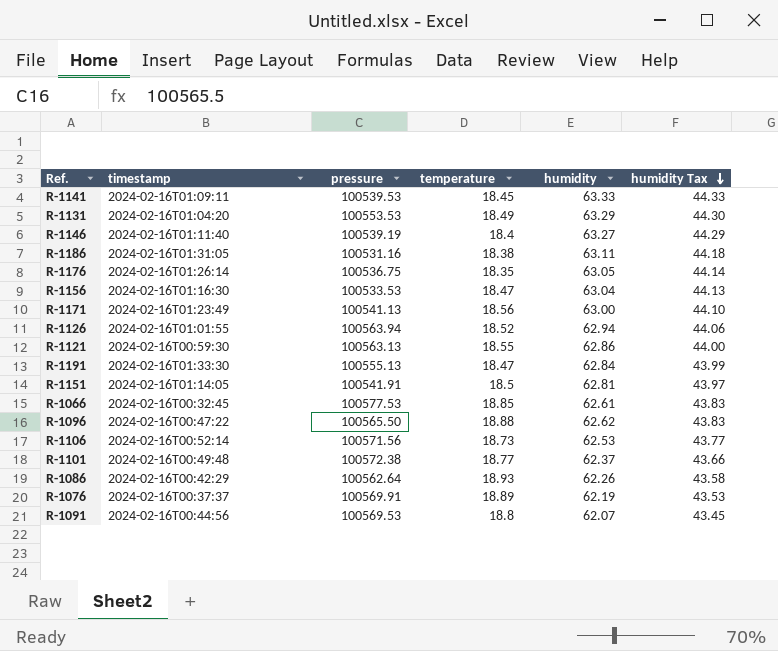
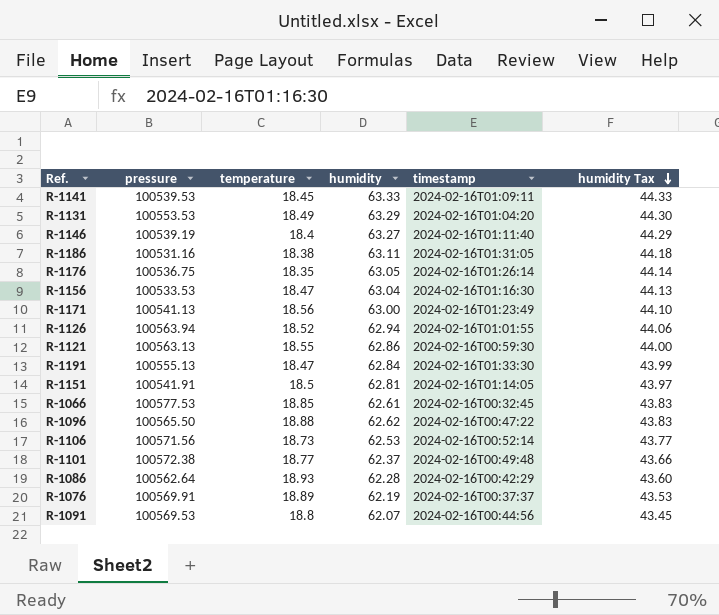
column timestamp | position: 2 -> 5
R-1086 | humidity: 62.26 -> 62.28
R-1086 | humidity Tax: 43.58 -> 43.60

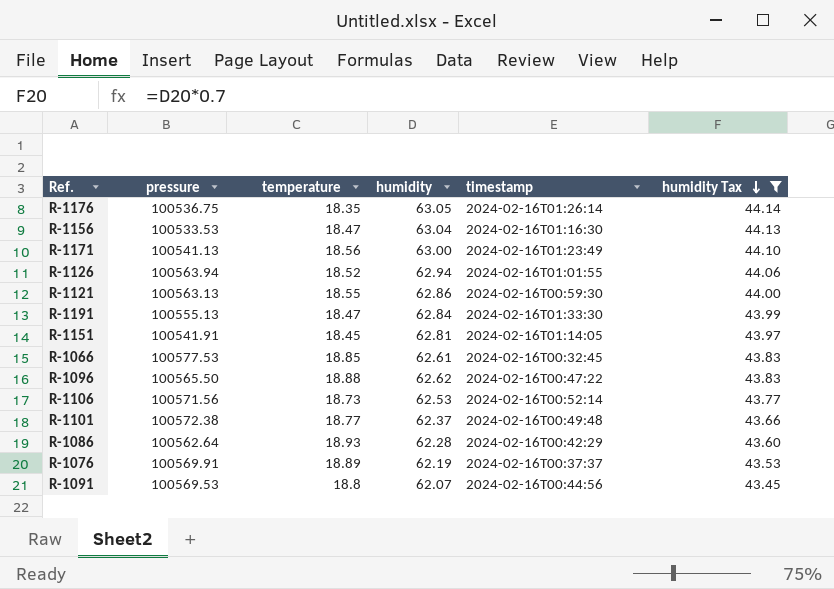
filter: none -> humidity Tax <= 44.14
R-1151 | temperature: 18.5 -> 18.45

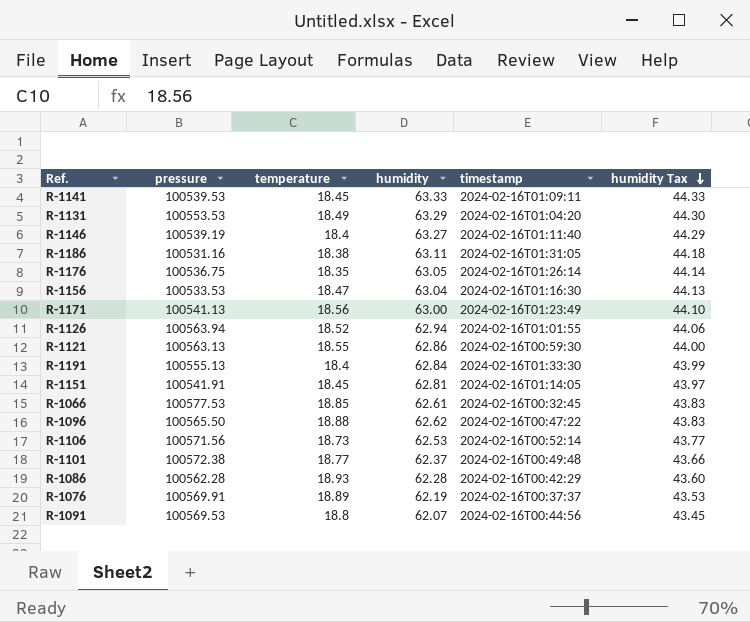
filter: humidity Tax <= 44.14 -> none
R-1191 | temperature: 18.47 -> 18.4
R-1086 | pressure: 100562.64 -> 100562.28

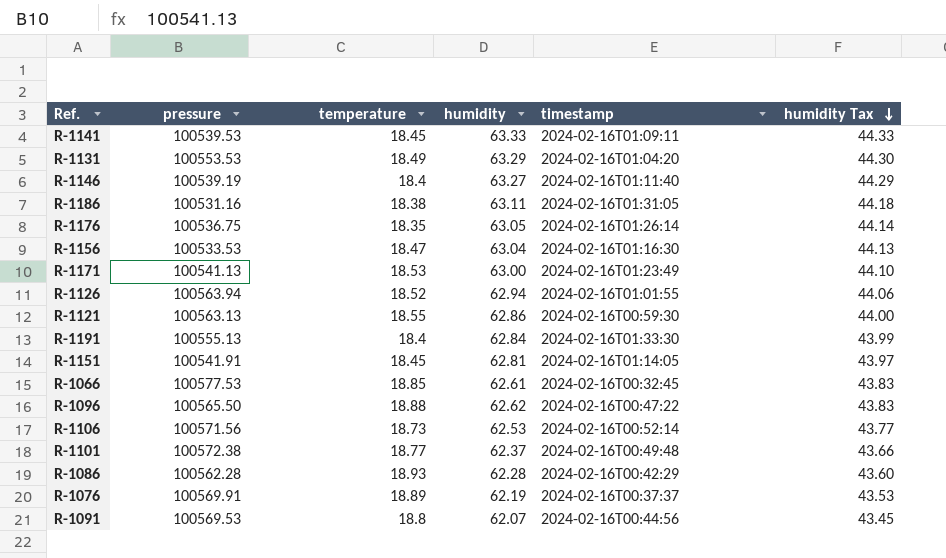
R-1171 | temperature: 18.56 -> 18.53

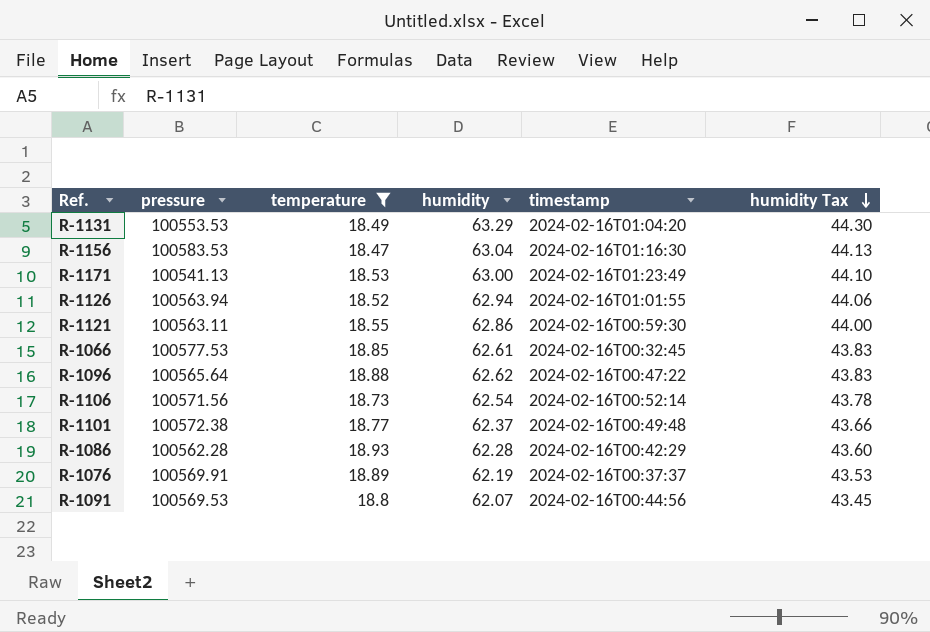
filter: none -> temperature >= 18.47
R-1156 | pressure: 100533.53 -> 100583.53
R-1121 | pressure: 100563.13 -> 100563.11
R-1096 | pressure: 100565.50 -> 100565.64
R-1106 | humidity: 62.53 -> 62.54
R-1106 | humidity Tax: 43.77 -> 43.78

